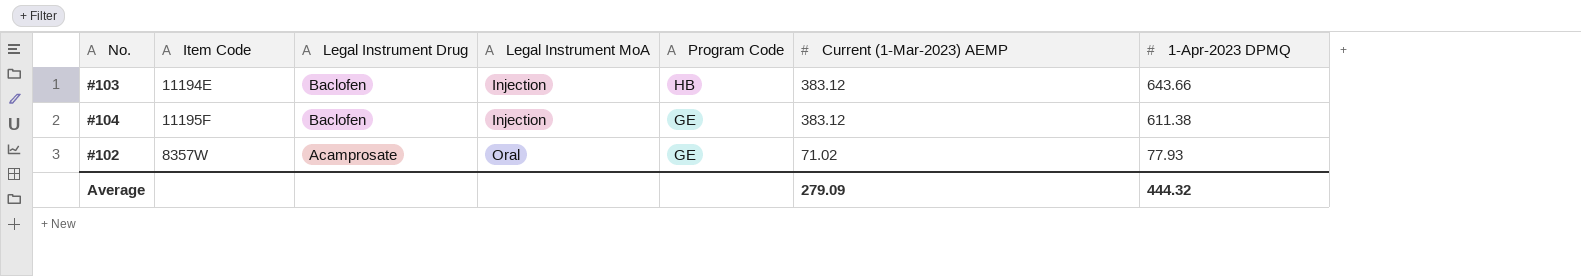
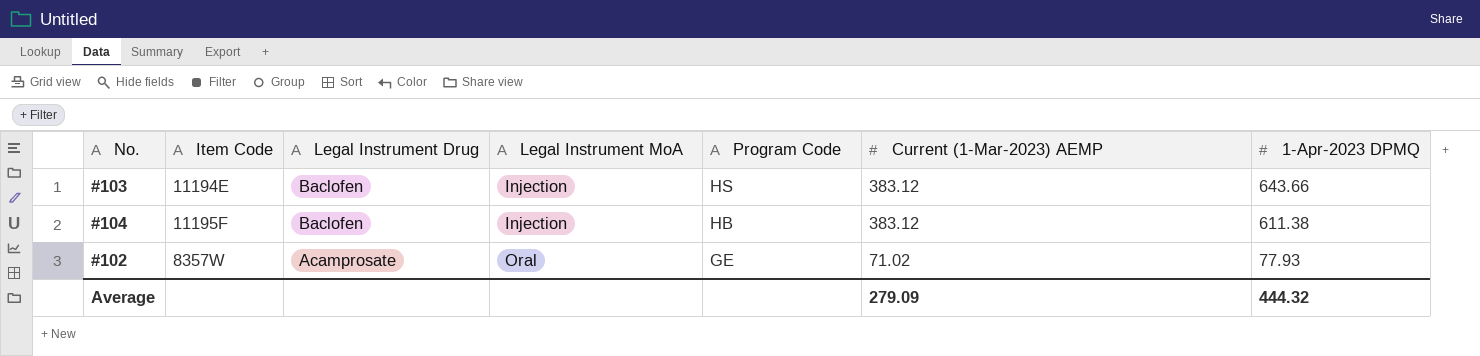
#103 | Program Code: HB -> HS
#104 | Program Code: GE -> HB

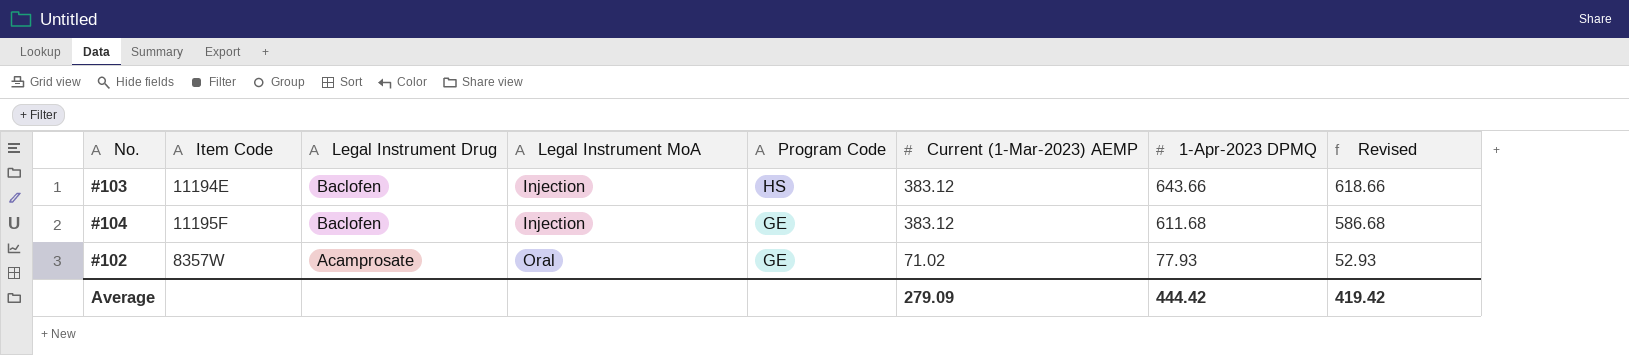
column Revised | formula: none -> [1-Apr-2023 DPMQ] - 25
#104 | Program Code: HB -> GE
#104 | 1-Apr-2023 DPMQ: 611.38 -> 611.68
Average | 1-Apr-2023 DPMQ: 444.32 -> 444.42

